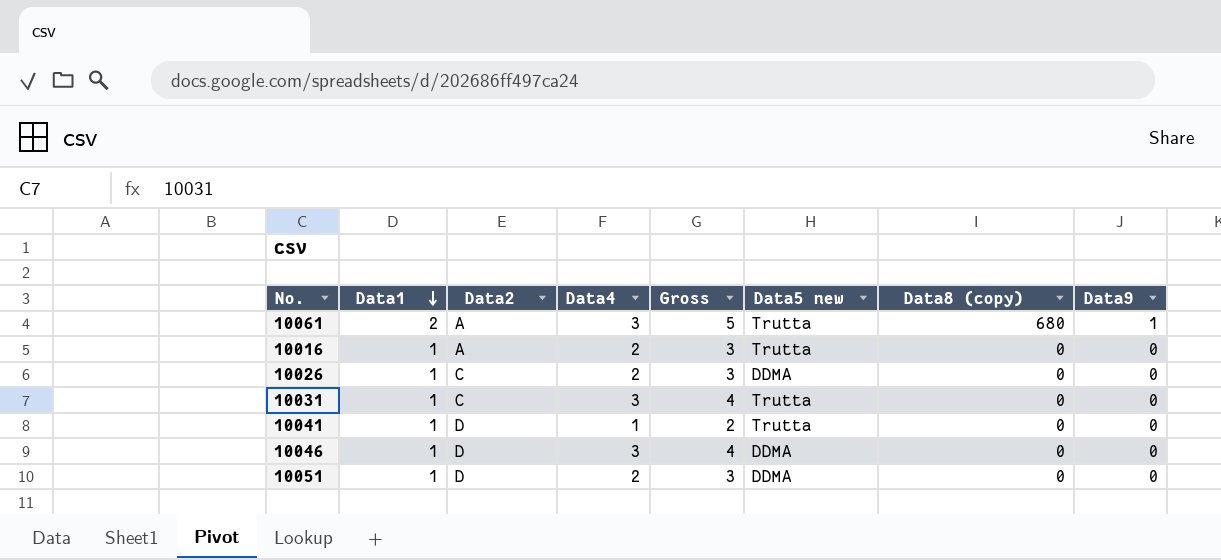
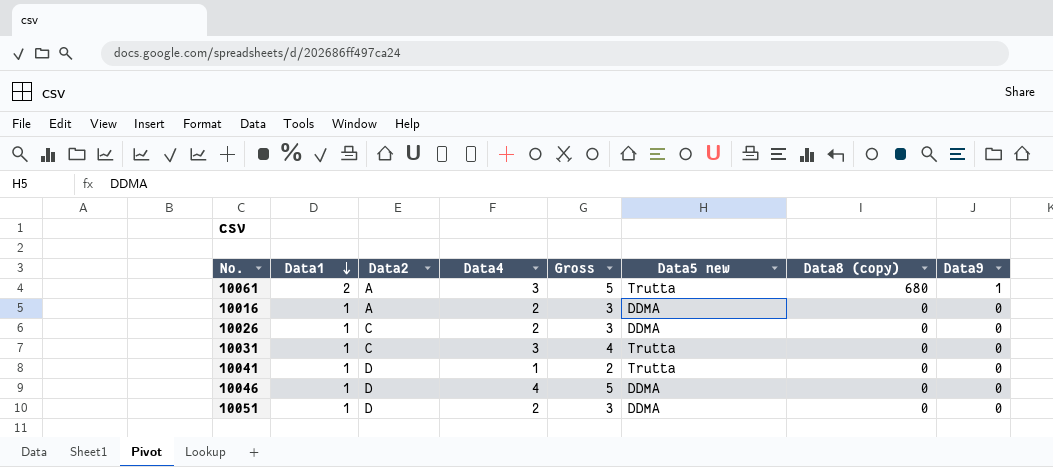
10016 | Data5 new: Trutta -> DDMA
10046 | Data4: 3 -> 4
10046 | Gross: 4 -> 5

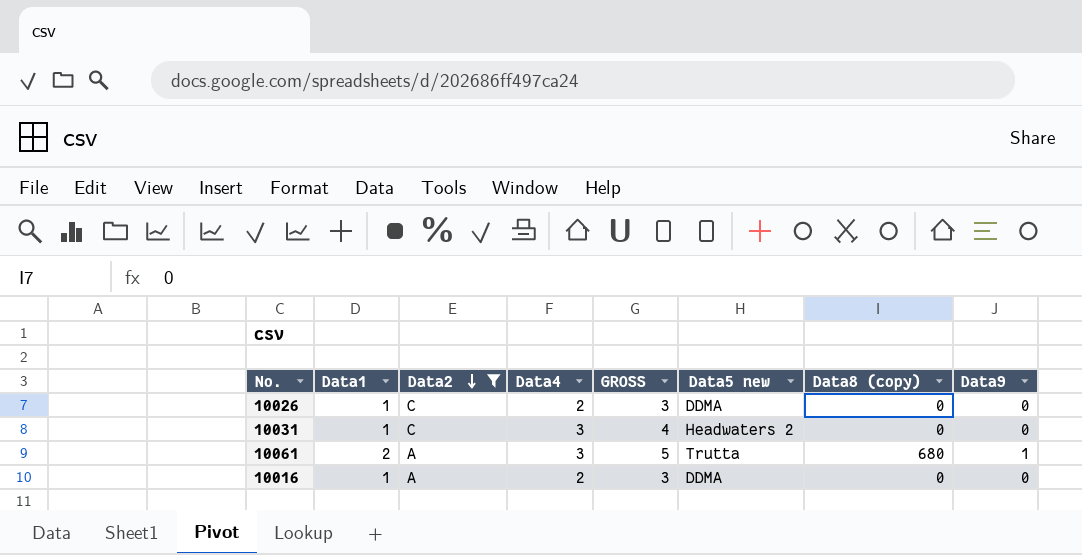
filter: none -> Data2 != D
row order: Data1 descending -> Data2 descending
column name: Gross -> GROSS
10031 | Data5 new: Trutta -> Headwaters 2

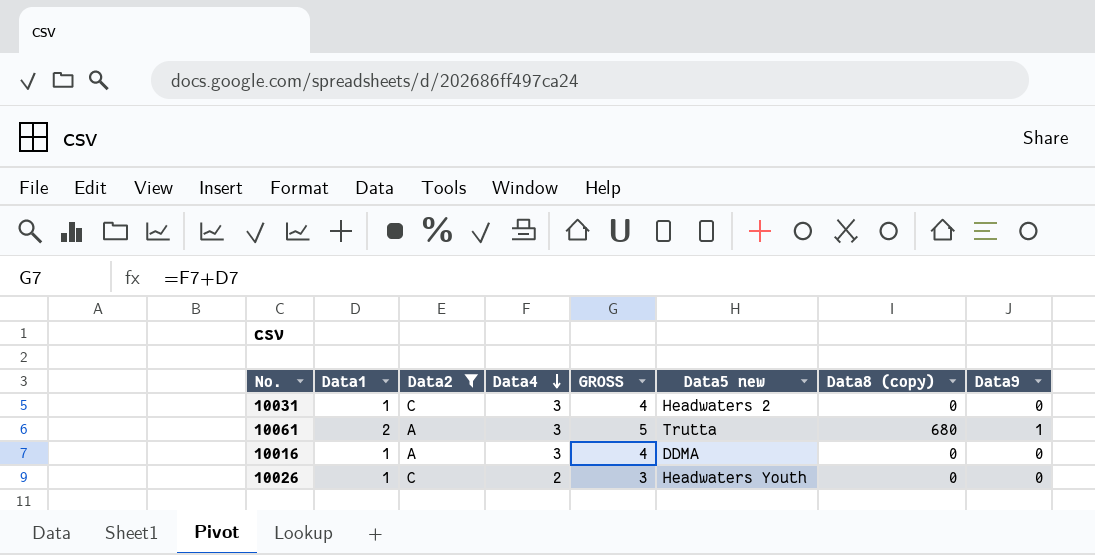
row order: Data2 descending -> Data4 descending
10016 | Data4: 2 -> 3
10016 | GROSS: 3 -> 4
10026 | Data5 new: DDMA -> Headwaters Youth

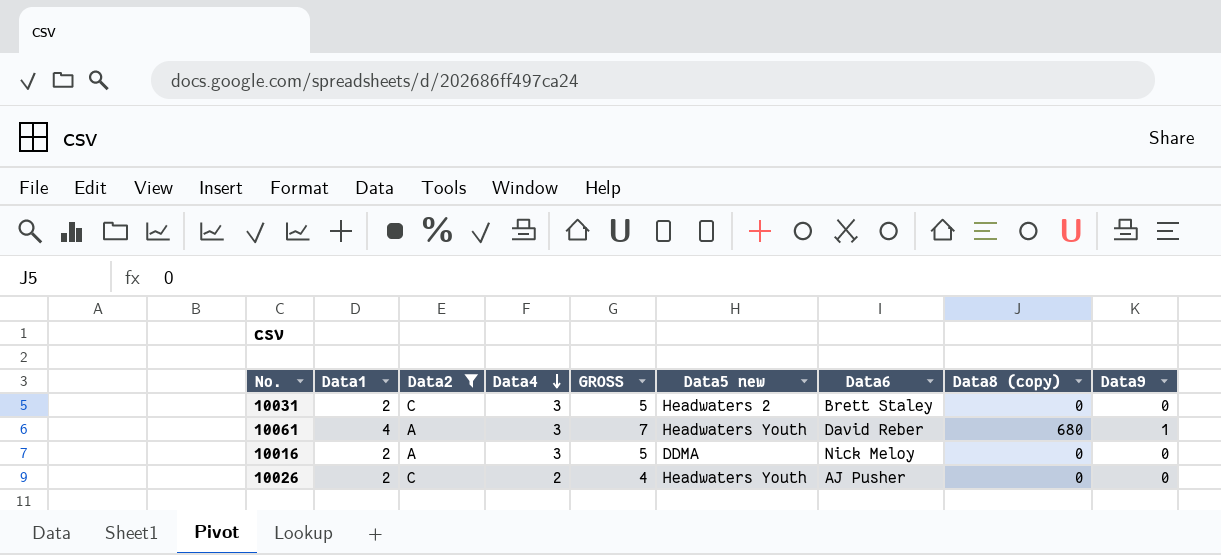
column Data6 | position: none -> 7
10031 | Data1: 1 -> 2
10031 | GROSS: 4 -> 5
10061 | Data1: 2 -> 4
10061 | GROSS: 5 -> 7
10061 | Data5 new: Trutta -> Headwaters Youth
10016 | Data1: 1 -> 2
10016 | GROSS: 4 -> 5
10026 | Data1: 1 -> 2
10026 | GROSS: 3 -> 4

